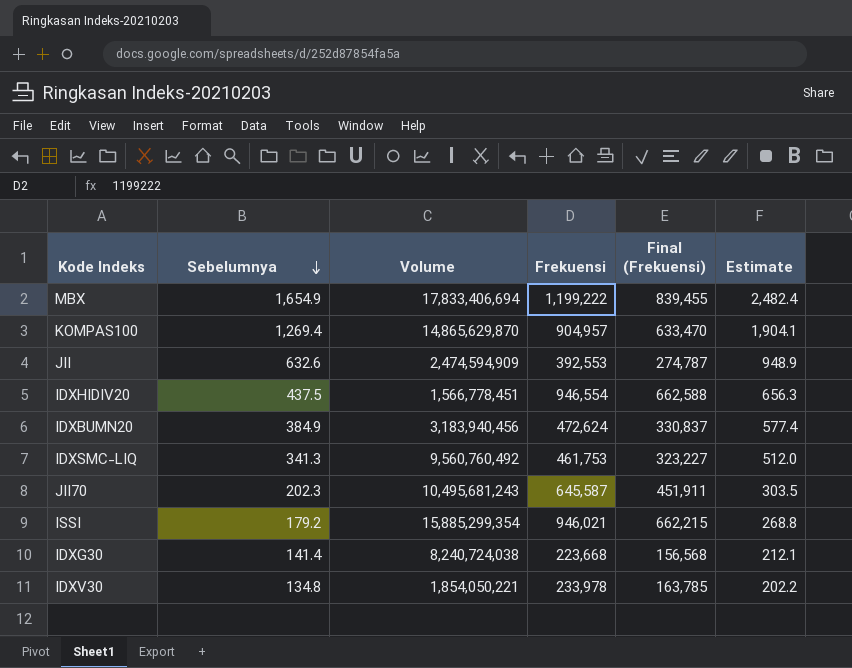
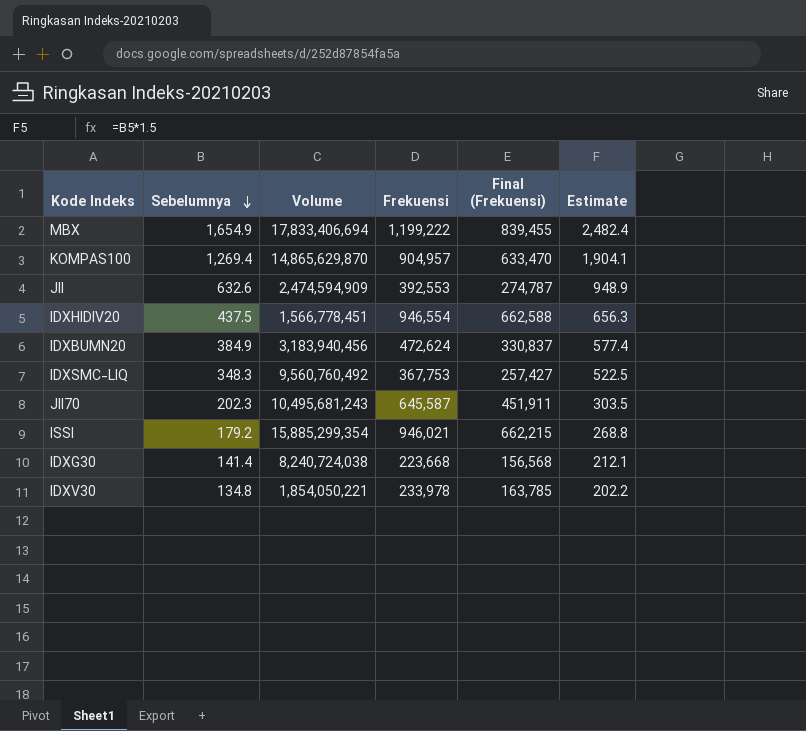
IDXSMC-LIQ | Sebelumnya: 341.3 -> 348.3
IDXSMC-LIQ | Frekuensi: 461,753 -> 367,753
IDXSMC-LIQ | Final (Frekuensi): 323,227 -> 257,427
IDXSMC-LIQ | Estimate: 512.0 -> 522.5

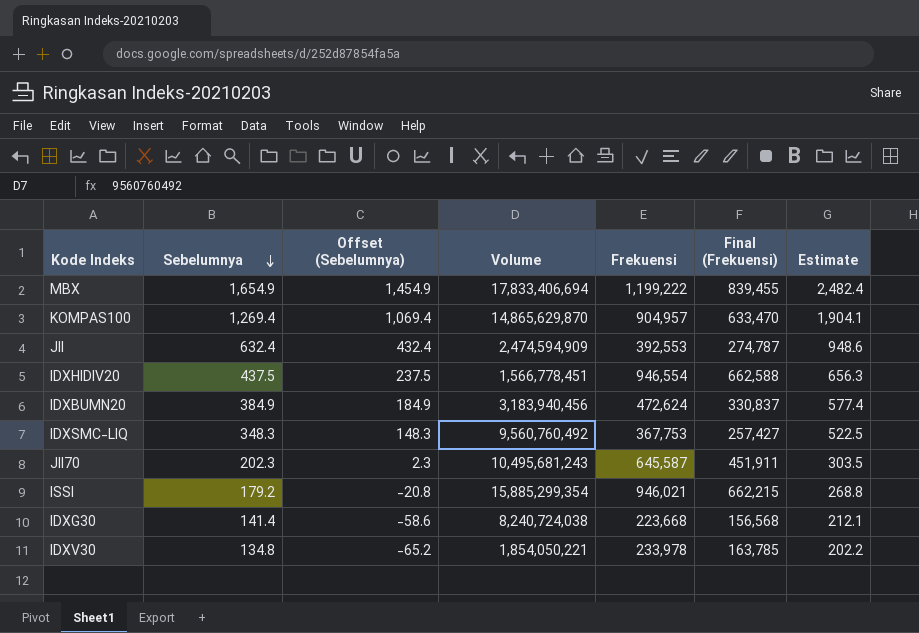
column Offset (Sebelumnya) | formula: none -> [Sebelumnya] - 200
JII | Sebelumnya: 632.6 -> 632.4
JII | Estimate: 948.9 -> 948.6

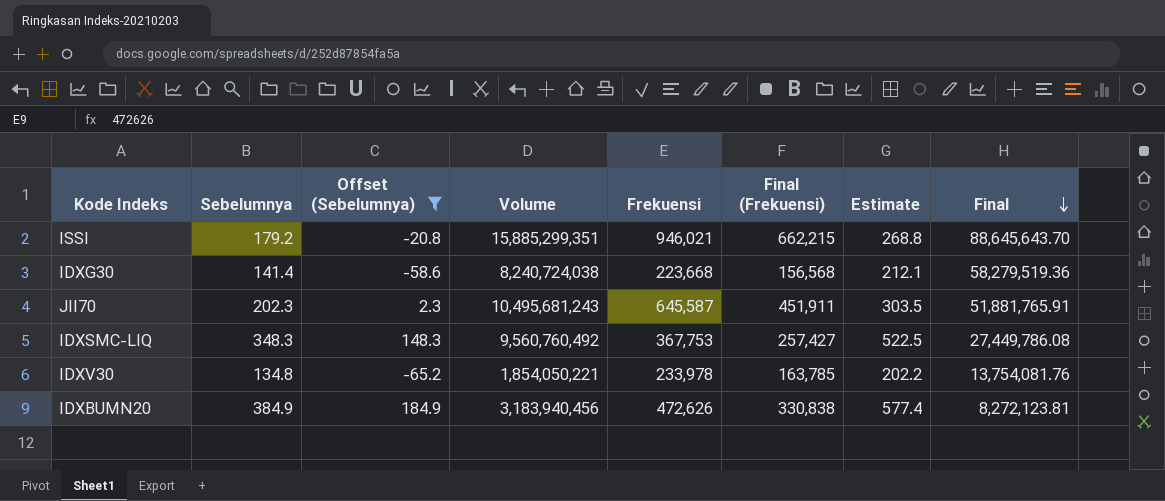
filter: none -> Offset (Sebelumnya) <= 184.9
row order: Sebelumnya descending -> Final descending
column Final | formula: none -> [Volume] / [Sebelumnya]
ISSI | Volume: 15,885,299,354 -> 15,885,299,351
IDXBUMN20 | Frekuensi: 472,624 -> 472,626
IDXBUMN20 | Final (Frekuensi): 330,837 -> 330,838

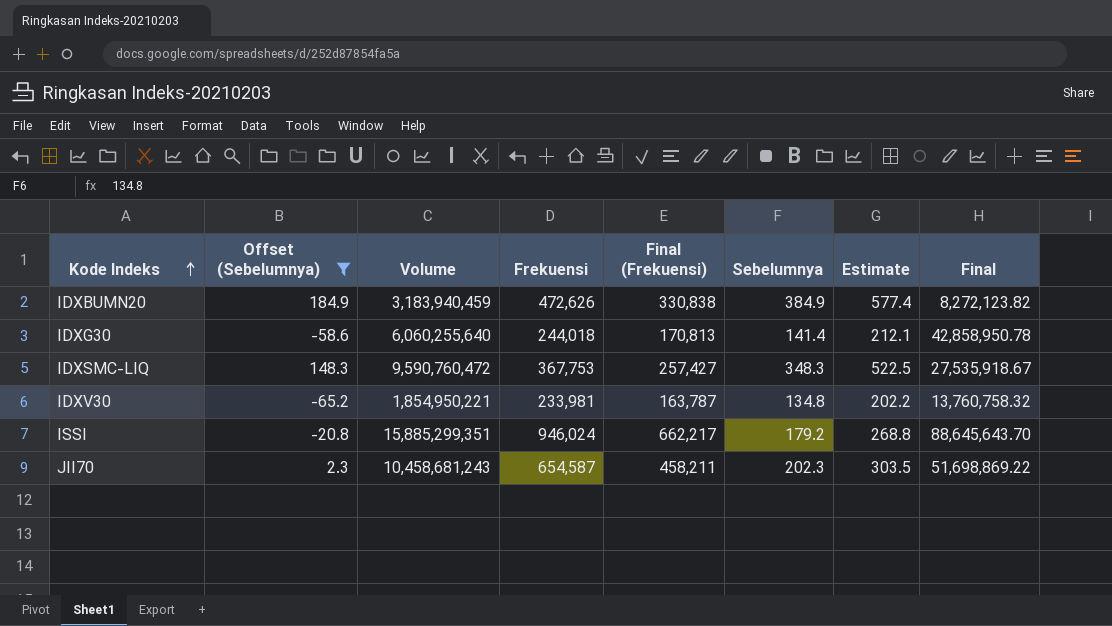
row order: Final descending -> Kode Indeks ascending
column Sebelumnya | position: 2 -> 6
IDXBUMN20 | Volume: 3,183,940,456 -> 3,183,940,459
IDXBUMN20 | Final: 8,272,123.81 -> 8,272,123.82
IDXG30 | Volume: 8,240,724,038 -> 6,060,255,640
IDXG30 | Frekuensi: 223,668 -> 244,018
IDXG30 | Final (Frekuensi): 156,568 -> 170,813
IDXG30 | Final: 58,279,519.36 -> 42,858,950.78
IDXSMC-LIQ | Volume: 9,560,760,492 -> 9,590,760,472
IDXSMC-LIQ | Final: 27,449,786.08 -> 27,535,918.67
IDXV30 | Volume: 1,854,050,221 -> 1,854,950,221
IDXV30 | Frekuensi: 233,978 -> 233,981
IDXV30 | Final (Frekuensi): 163,785 -> 163,787
IDXV30 | Final: 13,754,081.76 -> 13,760,758.32
ISSI | Frekuensi: 946,021 -> 946,024
ISSI | Final (Frekuensi): 662,215 -> 662,217
JII70 | Volume: 10,495,681,243 -> 10,458,681,243
JII70 | Frekuensi: 645,587 -> 654,587
JII70 | Final (Frekuensi): 451,911 -> 458,211
JII70 | Final: 51,881,765.91 -> 51,698,869.22

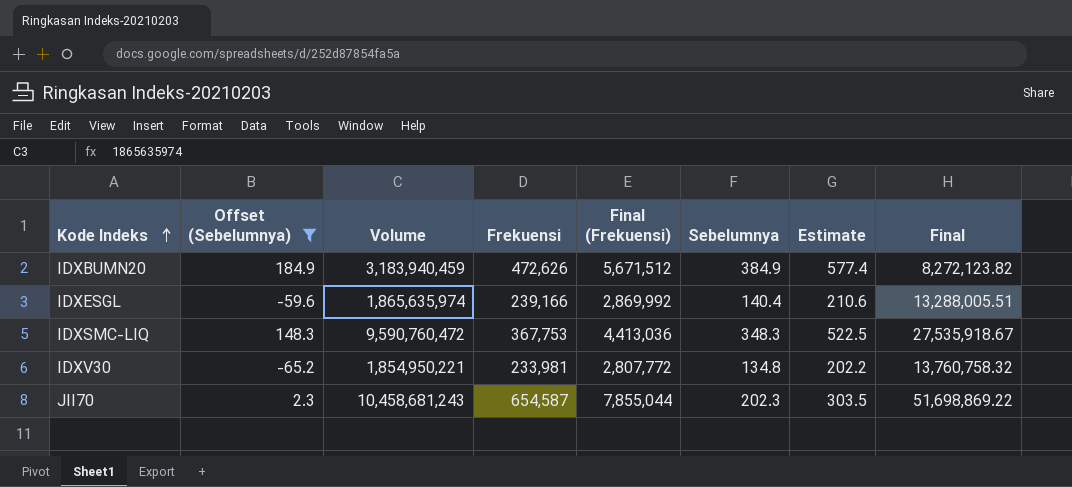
column Final (Frekuensi) | formula: [Frekuensi] * 0.7 -> [Frekuensi] * 12
row IDXG30: -58.6 | 6,060,255,640 | 244,018 | 170,813 | 141.4 | 212.1 | 42,858,950.78 -> none
row ISSI: -20.8 | 15,885,299,351 | 946,024 | 662,217 | 179.2 | 268.8 | 88,645,643.70 -> none
row IDXESGL: none -> -59.6 | 1,865,635,974 | 239,166 | 2,869,992 | 140.4 | 210.6 | 13,288,005.51

